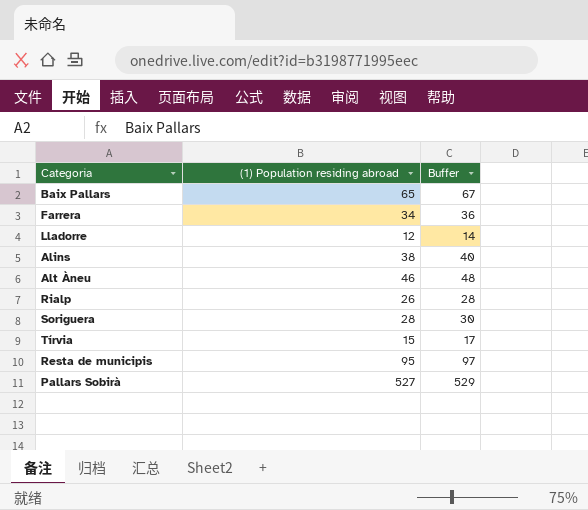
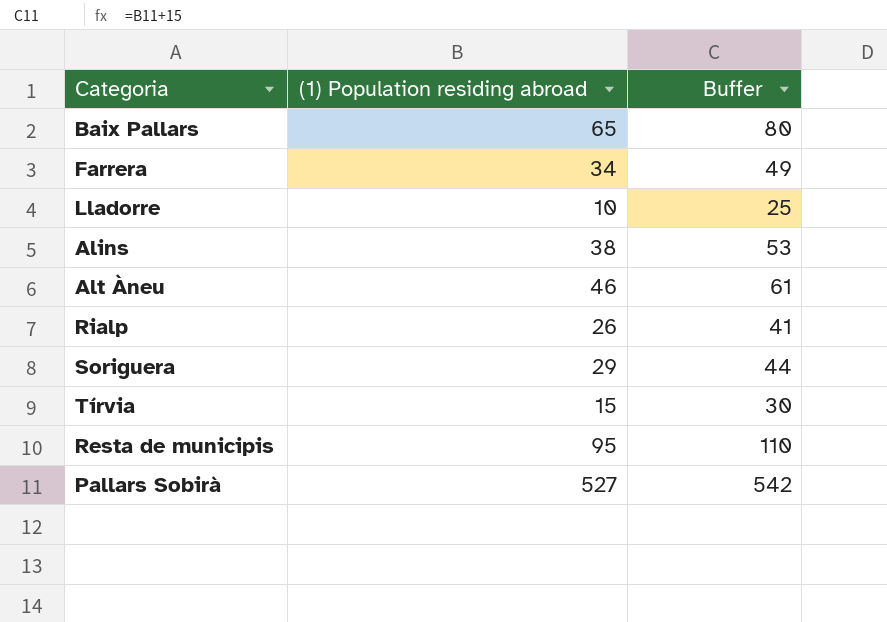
column Buffer | formula: [(1) Population residing abroad] + 2 -> [(1) Population residing abroad] + 15
Lladorre | (1) Population residing abroad: 12 -> 10
Soriguera | (1) Population residing abroad: 28 -> 29

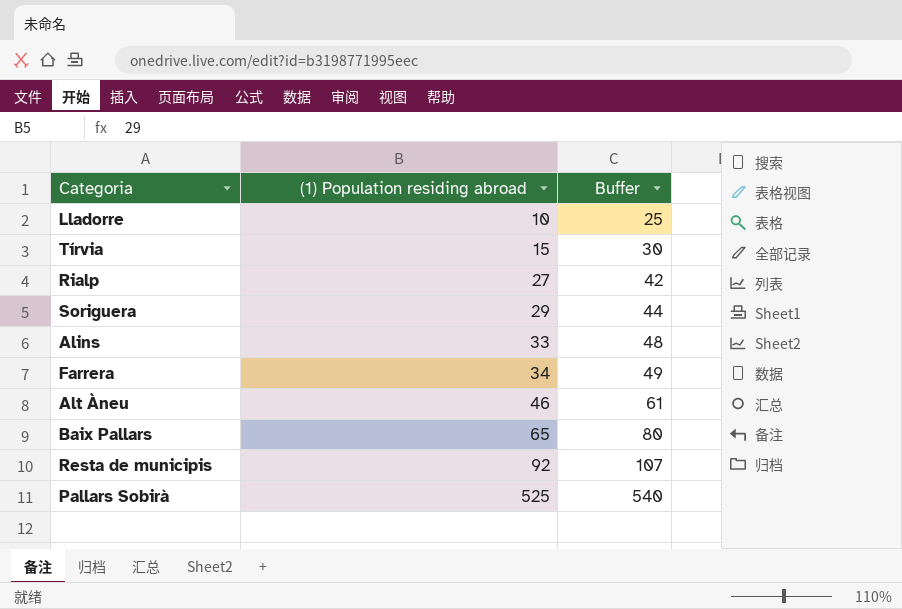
row order: none -> (1) Population residing abroad ascending
Rialp | (1) Population residing abroad: 26 -> 27
Rialp | Buffer: 41 -> 42
Alins | (1) Population residing abroad: 38 -> 33
Alins | Buffer: 53 -> 48
Resta de municipis | (1) Population residing abroad: 95 -> 92
Resta de municipis | Buffer: 110 -> 107
Pallars Sobirà | (1) Population residing abroad: 527 -> 525
Pallars Sobirà | Buffer: 542 -> 540

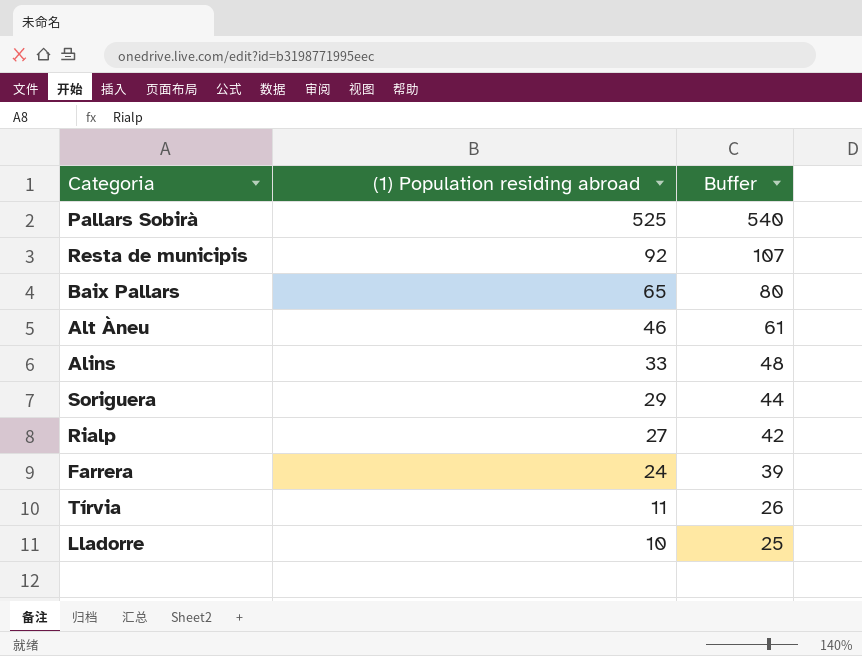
row order: (1) Population residing abroad ascending -> (1) Population residing abroad descending
Farrera | (1) Population residing abroad: 34 -> 24
Farrera | Buffer: 49 -> 39
Tírvia | (1) Population residing abroad: 15 -> 11
Tírvia | Buffer: 30 -> 26

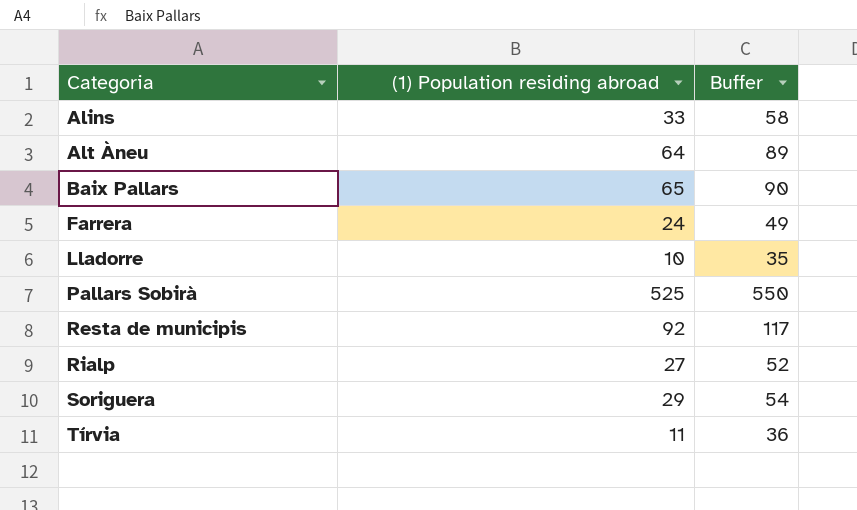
row order: (1) Population residing abroad descending -> Categoria ascending
column Buffer | formula: [(1) Population residing abroad] + 15 -> [(1) Population residing abroad] + 25
Alt Àneu | (1) Population residing abroad: 46 -> 64

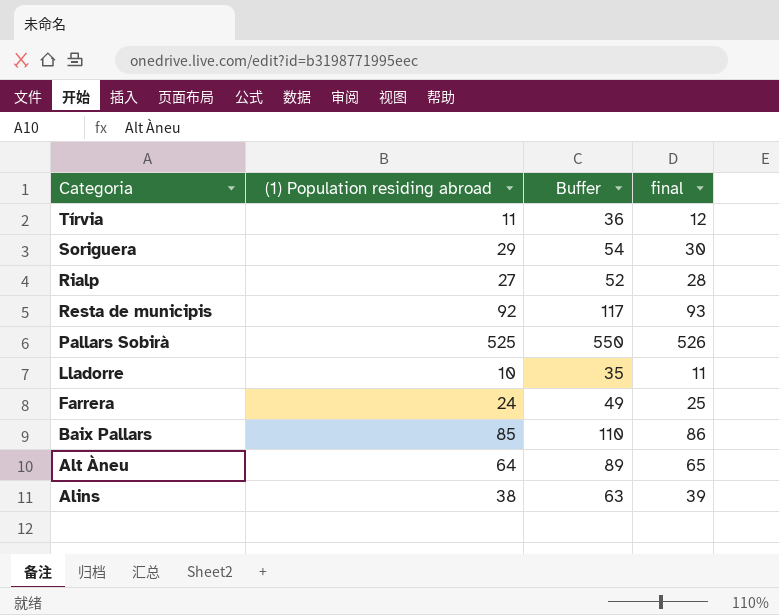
row order: Categoria ascending -> Categoria descending
column final | formula: none -> [(1) Population residing abroad] + 1
Baix Pallars | (1) Population residing abroad: 65 -> 85
Baix Pallars | Buffer: 90 -> 110
Alins | (1) Population residing abroad: 33 -> 38
Alins | Buffer: 58 -> 63

